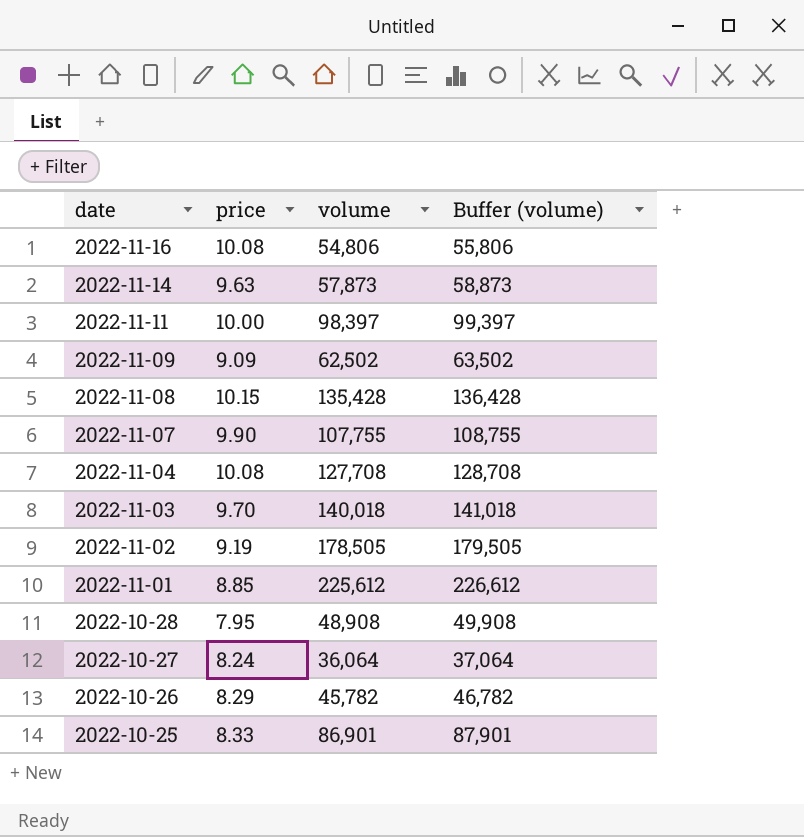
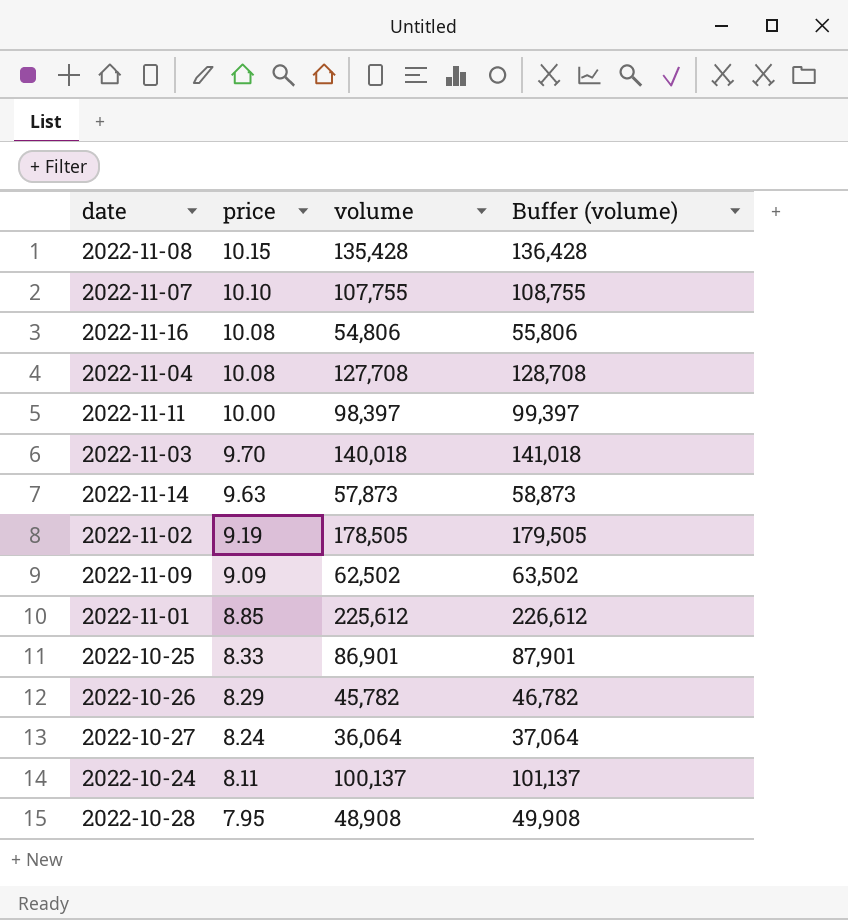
row order: date descending -> price descending
2022-11-07 | price: 9.90 -> 10.10
row 2022-10-24: none -> 8.11 | 100,137 | 101,137

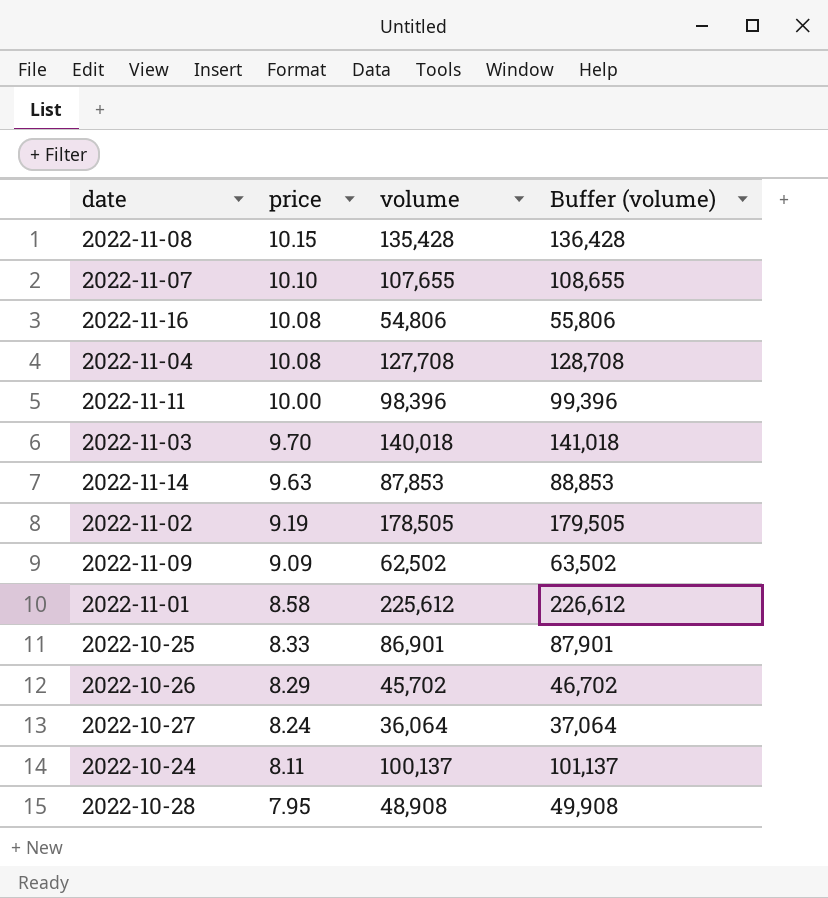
2022-11-07 | volume: 107,755 -> 107,655
2022-11-07 | Buffer (volume): 108,755 -> 108,655
2022-11-11 | volume: 98,397 -> 98,396
2022-11-11 | Buffer (volume): 99,397 -> 99,396
2022-11-14 | volume: 57,873 -> 87,853
2022-11-14 | Buffer (volume): 58,873 -> 88,853
2022-11-01 | price: 8.85 -> 8.58
2022-10-26 | volume: 45,782 -> 45,702
2022-10-26 | Buffer (volume): 46,782 -> 46,702

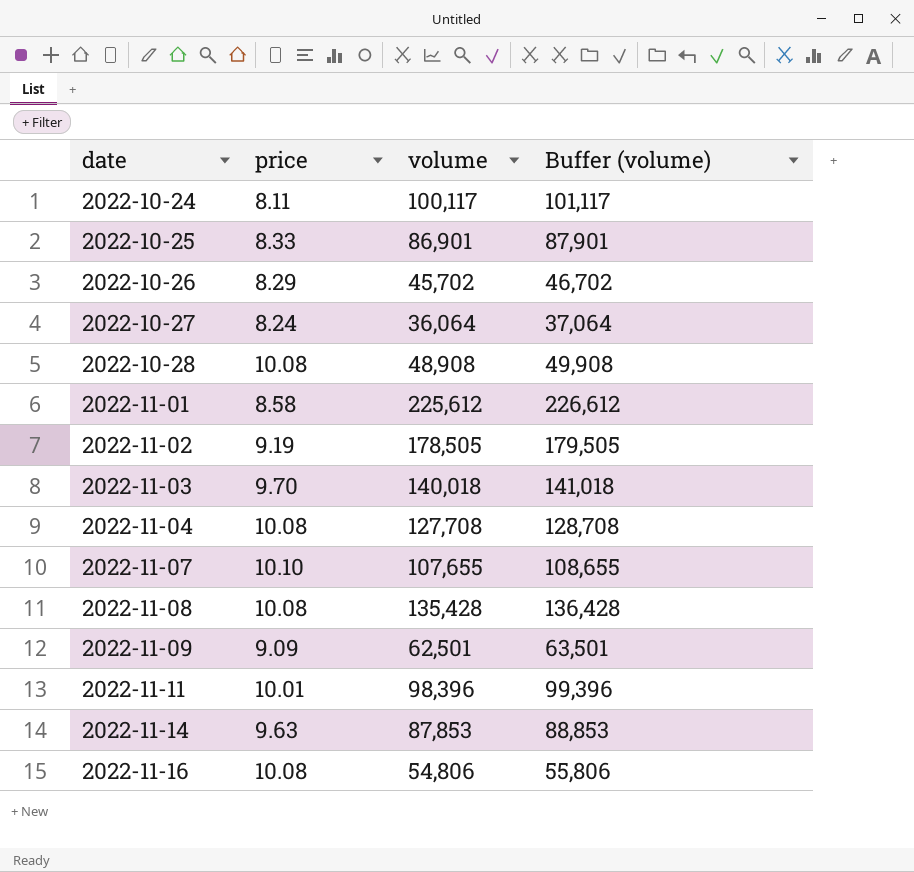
row order: price descending -> date ascending
2022-10-24 | volume: 100,137 -> 100,117
2022-10-24 | Buffer (volume): 101,137 -> 101,117
2022-10-28 | price: 7.95 -> 10.08
2022-11-08 | price: 10.15 -> 10.08
2022-11-09 | volume: 62,502 -> 62,501
2022-11-09 | Buffer (volume): 63,502 -> 63,501
2022-11-11 | price: 10.00 -> 10.01

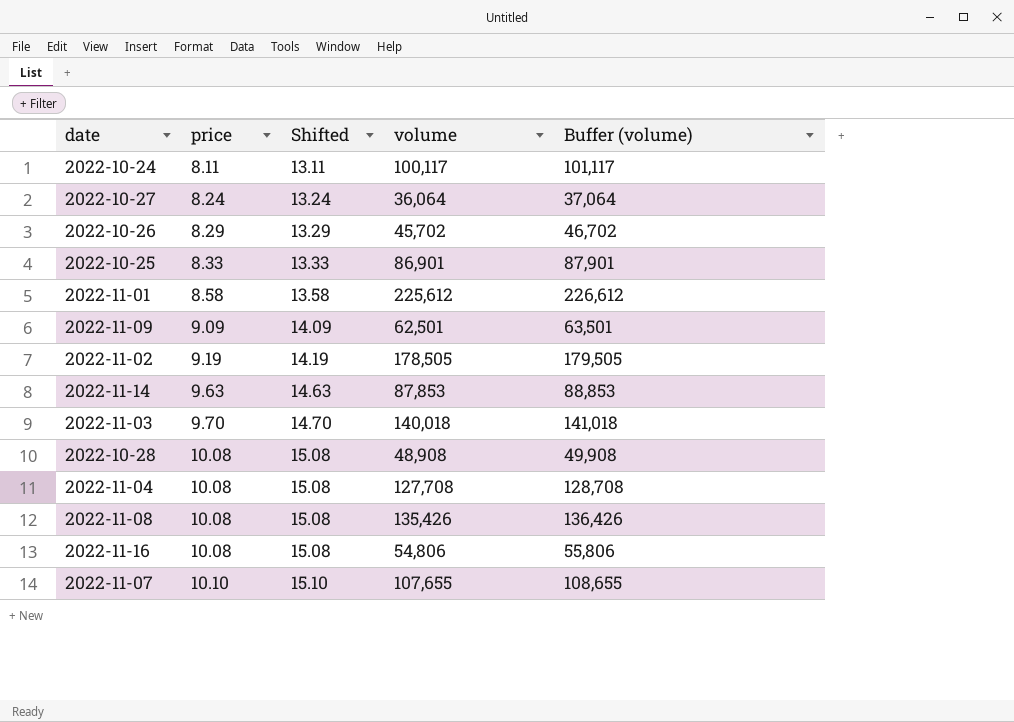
row order: date ascending -> price ascending
column Shifted | formula: none -> [price] + 5
row 2022-11-11: 10.01 | 98,396 | 99,396 -> none
2022-11-08 | volume: 135,428 -> 135,426
2022-11-08 | Buffer (volume): 136,428 -> 136,426

